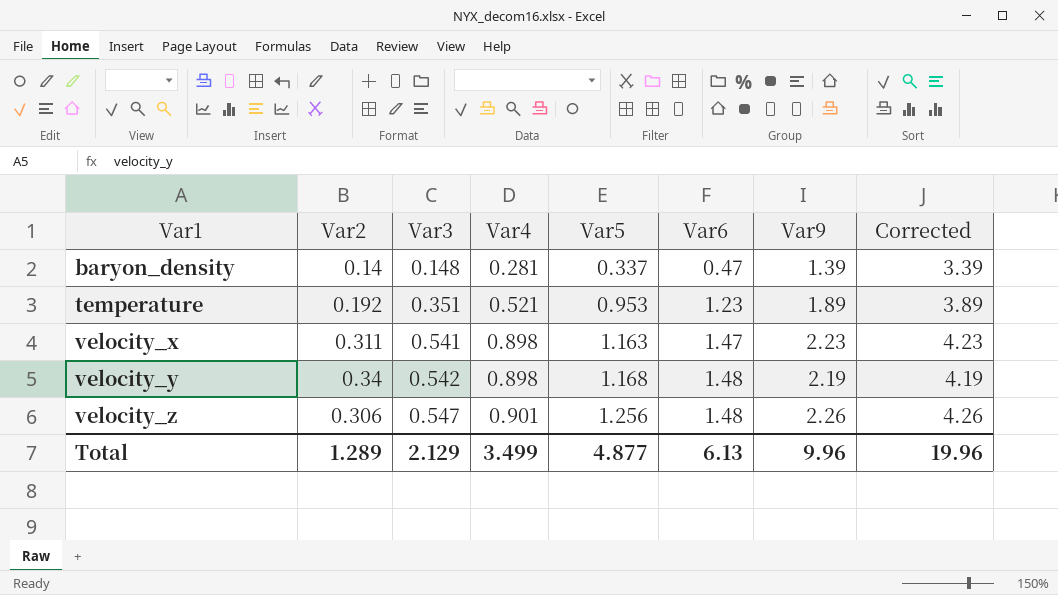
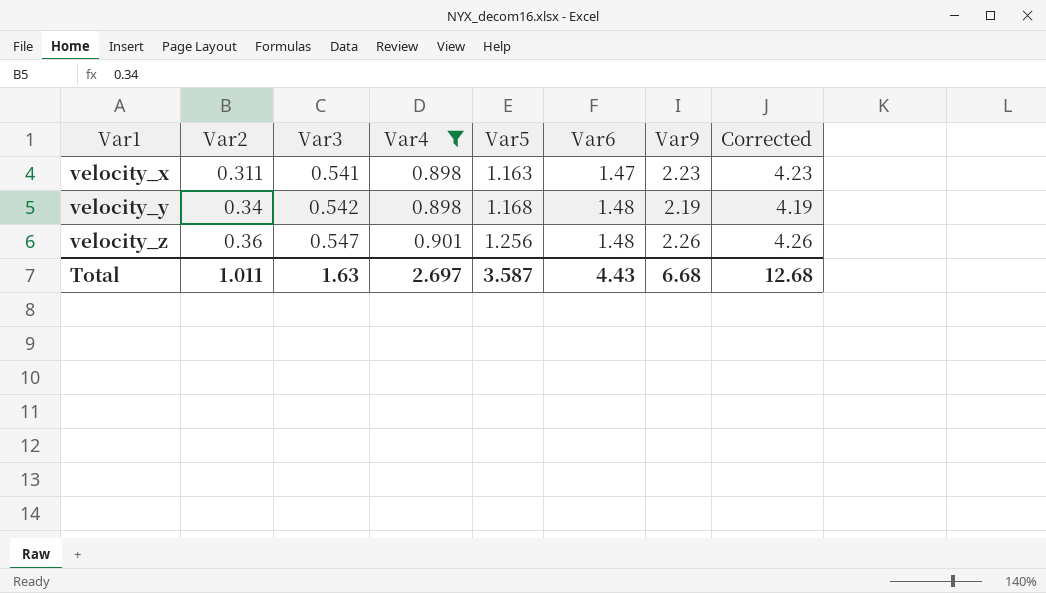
filter: none -> Var4 >= 0.898
velocity_z | Var2: 0.306 -> 0.36
Total | Var2: 1.289 -> 1.011
Total | Var3: 2.129 -> 1.63
Total | Var4: 3.499 -> 2.697
Total | Var5: 4.877 -> 3.587
Total | Var6: 6.13 -> 4.43
Total | Var9: 9.96 -> 6.68
Total | Corrected: 19.96 -> 12.68

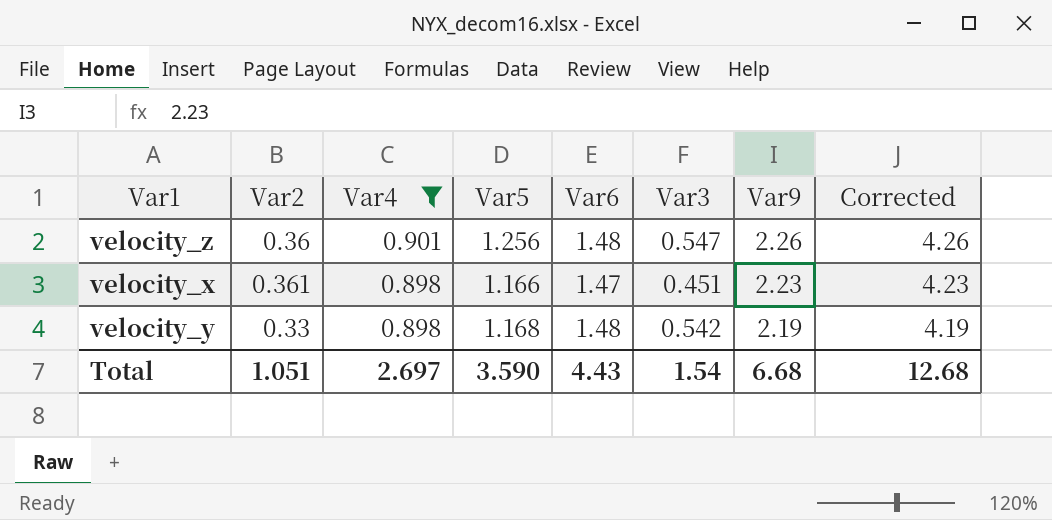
row order: Var1 ascending -> Var4 descending
column Var3 | position: 3 -> 6
velocity_x | Var2: 0.311 -> 0.361
velocity_x | Var5: 1.163 -> 1.166
velocity_x | Var3: 0.541 -> 0.451
velocity_y | Var2: 0.34 -> 0.33
Total | Var2: 1.011 -> 1.051
Total | Var5: 3.587 -> 3.590
Total | Var3: 1.63 -> 1.54

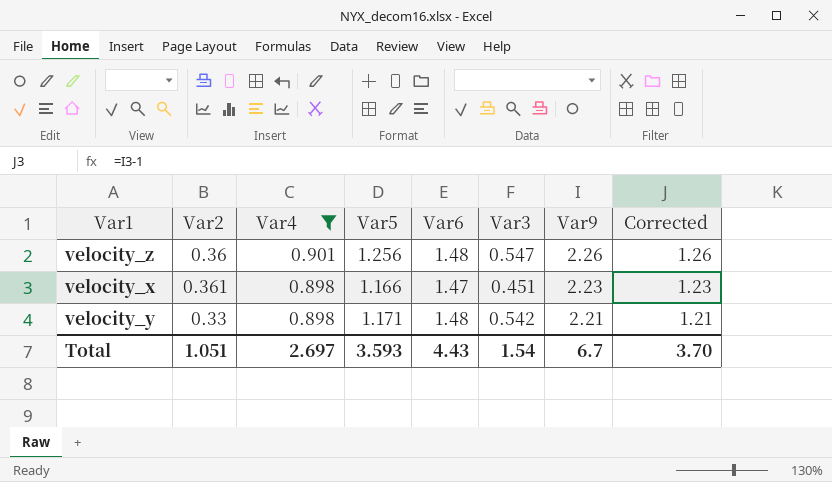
column Corrected | formula: [Var9] + 2 -> [Var9] - 1
velocity_y | Var5: 1.168 -> 1.171
velocity_y | Var9: 2.19 -> 2.21
Total | Var5: 3.590 -> 3.593
Total | Var9: 6.68 -> 6.7
Total | Corrected: 12.68 -> 3.70

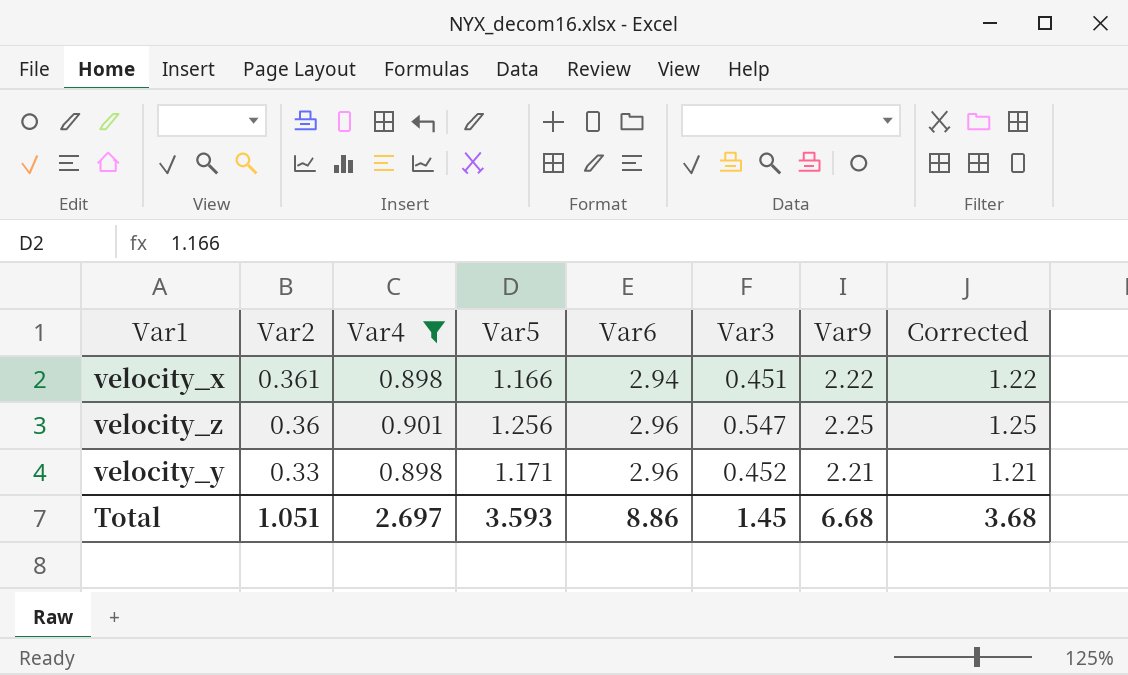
row order: Var4 descending -> Var2 descending
velocity_x | Var6: 1.47 -> 2.94
velocity_x | Var9: 2.23 -> 2.22
velocity_x | Corrected: 1.23 -> 1.22
velocity_z | Var6: 1.48 -> 2.96
velocity_z | Var9: 2.26 -> 2.25
velocity_z | Corrected: 1.26 -> 1.25
velocity_y | Var6: 1.48 -> 2.96
velocity_y | Var3: 0.542 -> 0.452
Total | Var6: 4.43 -> 8.86
Total | Var3: 1.54 -> 1.45
Total | Var9: 6.7 -> 6.68
Total | Corrected: 3.70 -> 3.68

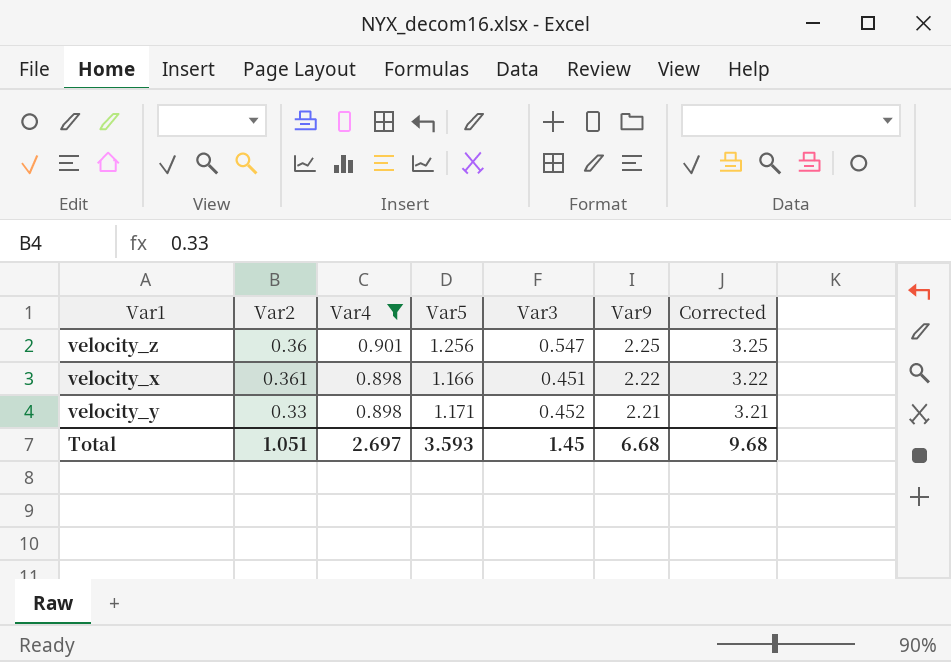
row order: Var2 descending -> Var4 descending
column Var6 | position: 5 -> none
column Corrected | formula: [Var9] - 1 -> [Var9] + 1
Total | Corrected: 3.68 -> 9.68

